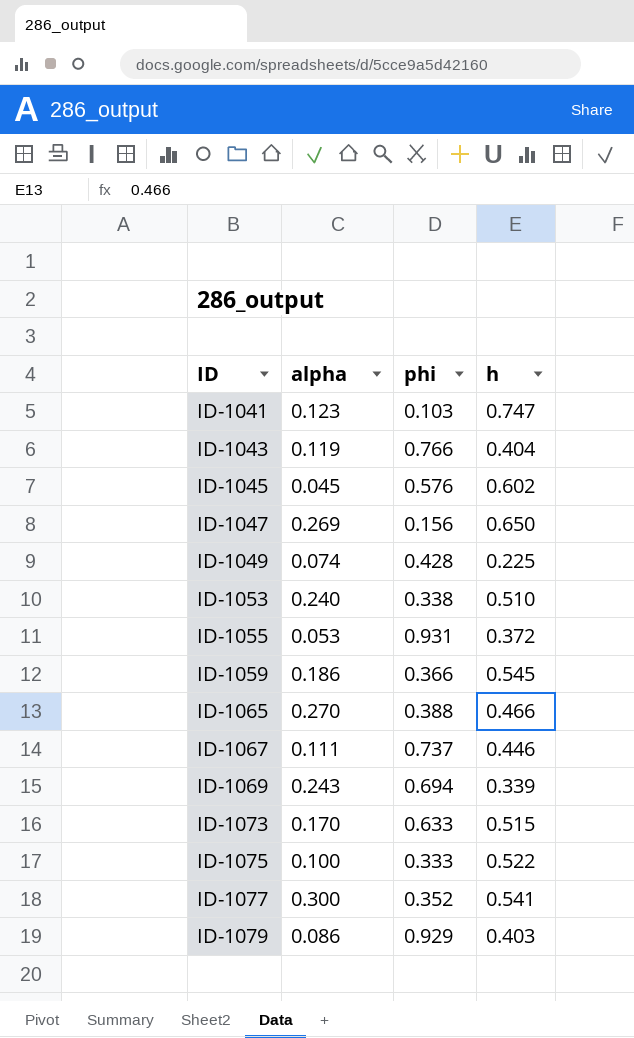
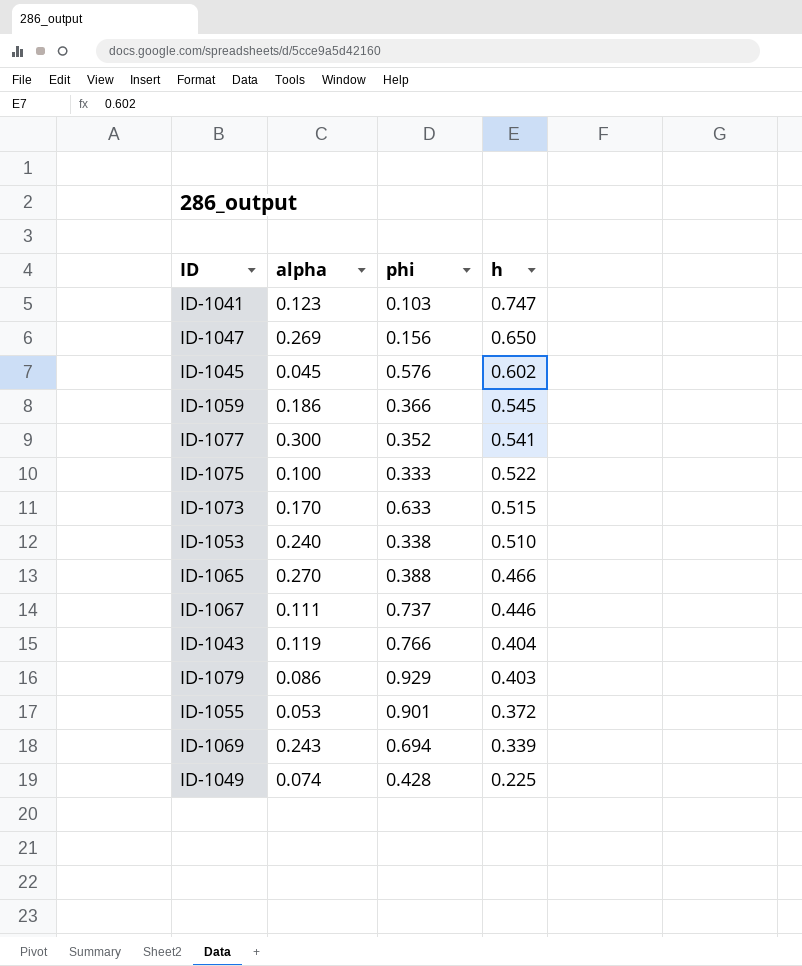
row order: ID ascending -> h descending
ID-1055 | phi: 0.931 -> 0.901

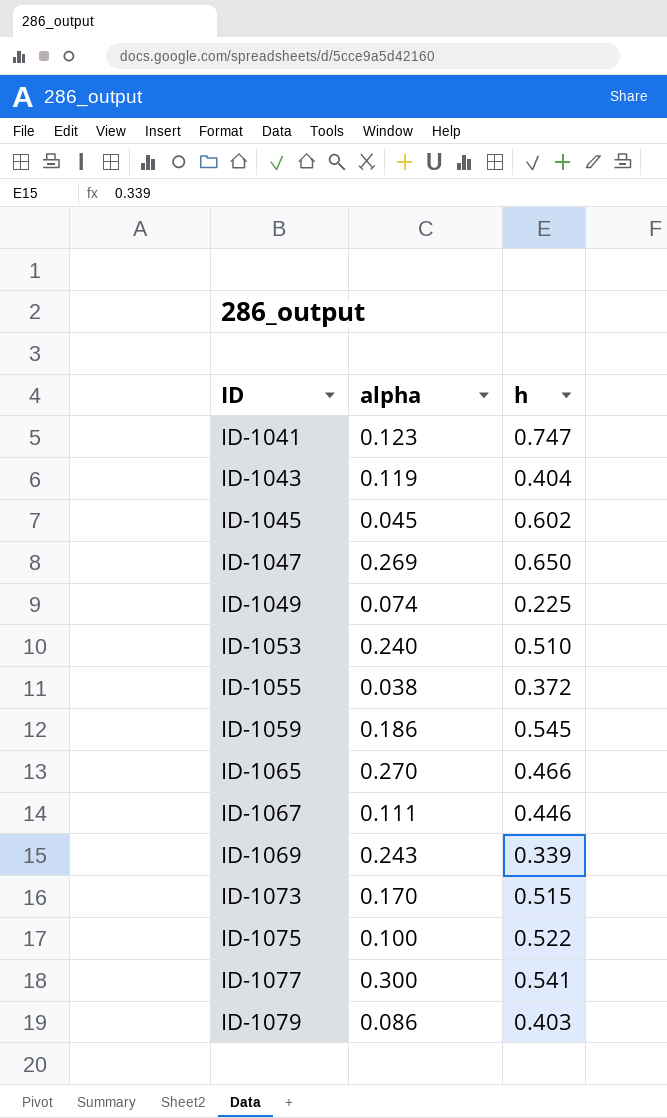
row order: h descending -> ID ascending
column phi | position: 3 -> none
ID-1055 | alpha: 0.053 -> 0.038

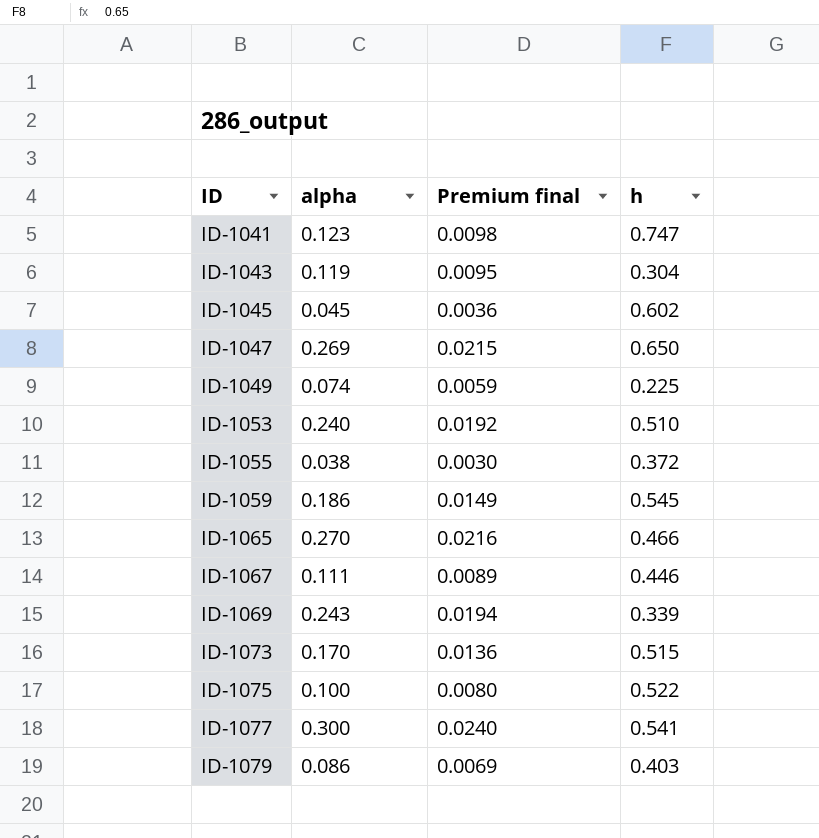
column Premium final | formula: none -> [alpha] * 0.08
ID-1043 | h: 0.404 -> 0.304

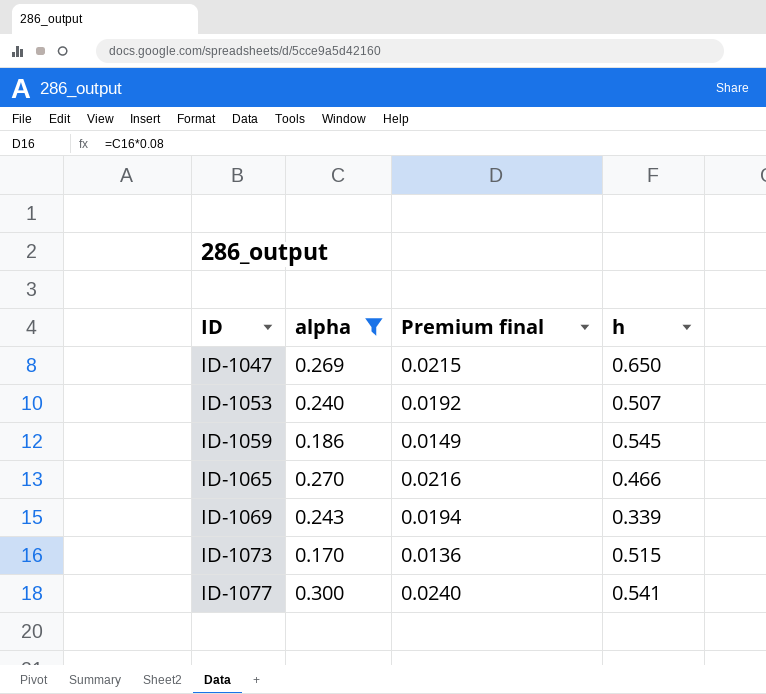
filter: none -> alpha >= 0.170
ID-1053 | h: 0.510 -> 0.507

